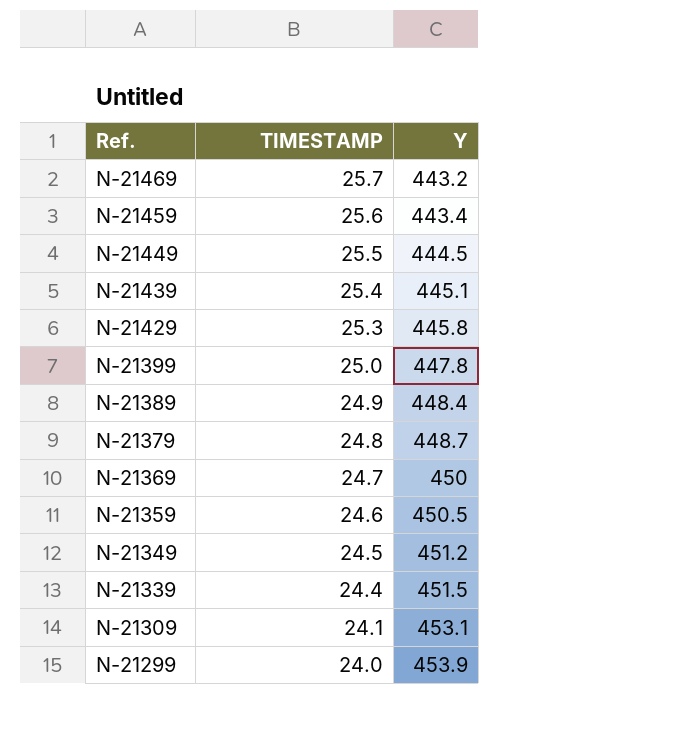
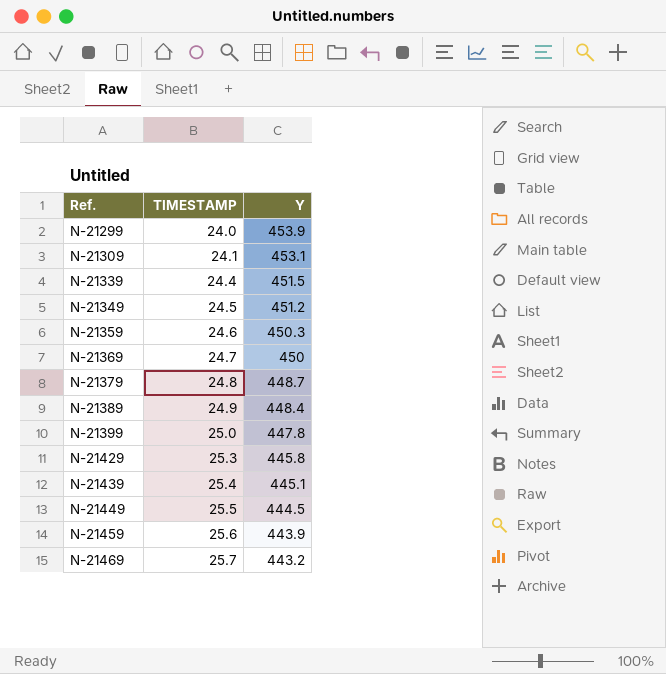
row order: Ref. descending -> Ref. ascending
N-21359 | Y: 450.5 -> 450.3
N-21459 | Y: 443.4 -> 443.9

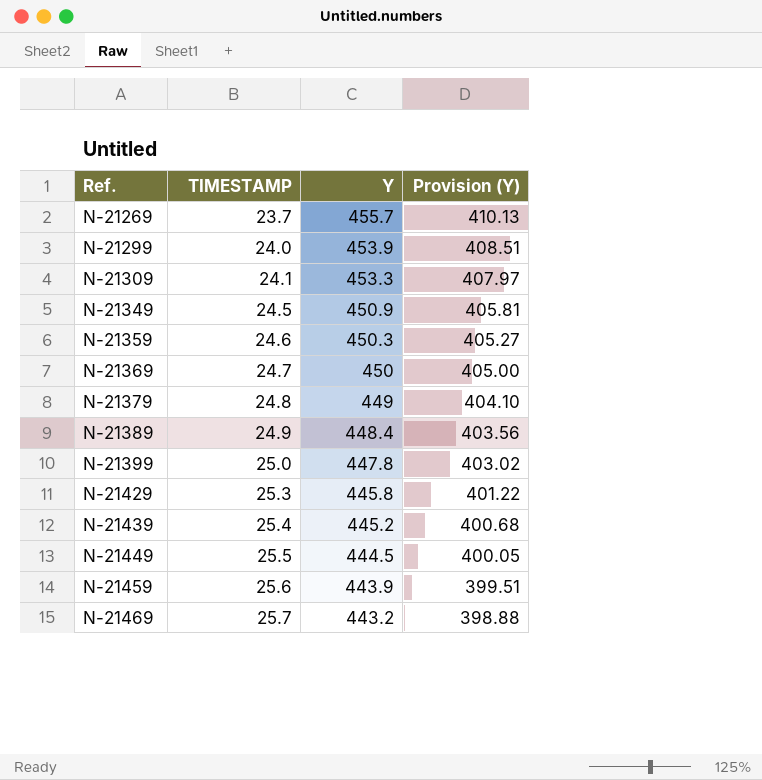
column Provision (Y) | formula: none -> [Y] * 0.9
row N-21339: 24.4 | 451.5 -> none
row N-21269: none -> 23.7 | 455.7 | 410.13
N-21309 | Y: 453.1 -> 453.3
N-21349 | Y: 451.2 -> 450.9
N-21379 | Y: 448.7 -> 449
N-21439 | Y: 445.1 -> 445.2

